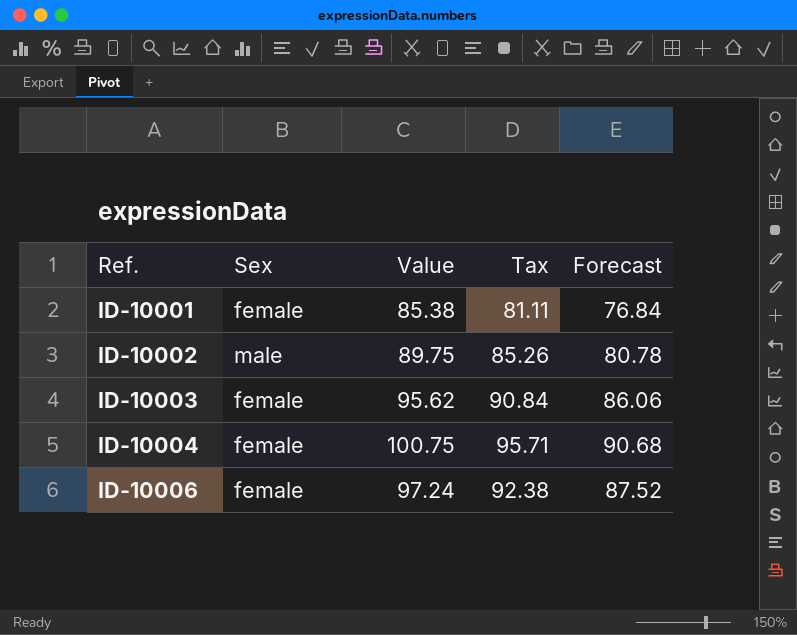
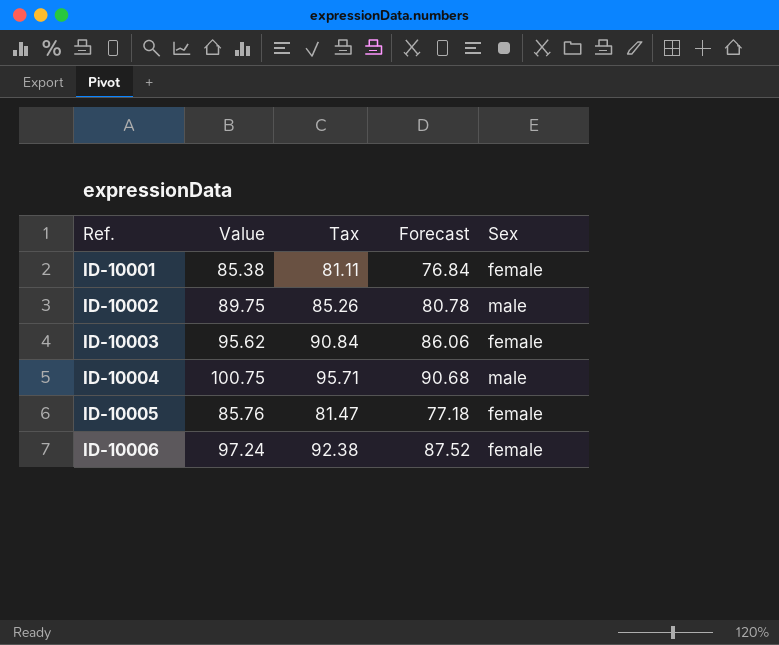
column Sex | position: 2 -> 5
ID-10004 | Sex: female -> male
row ID-10005: none -> 85.76 | 81.47 | 77.18 | female

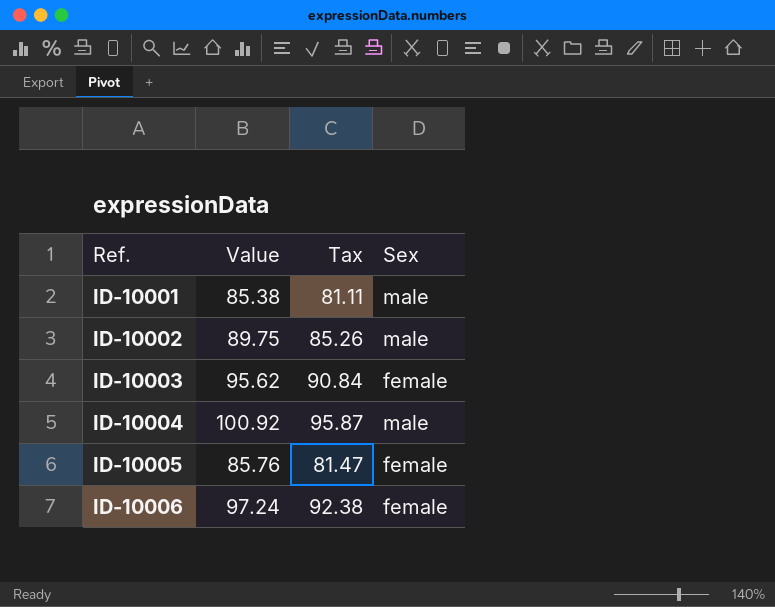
column Forecast | formula: [Value] * 0.9 -> none
ID-10001 | Sex: female -> male
ID-10004 | Value: 100.75 -> 100.92
ID-10004 | Tax: 95.71 -> 95.87

